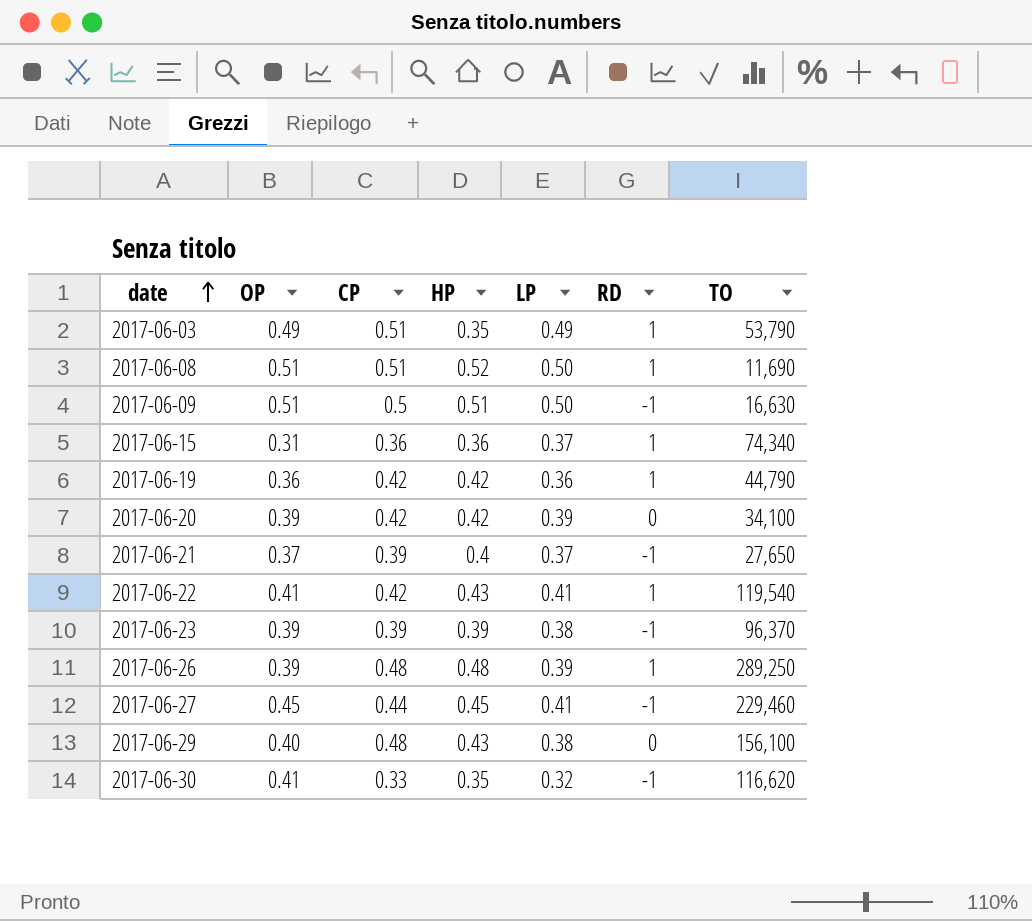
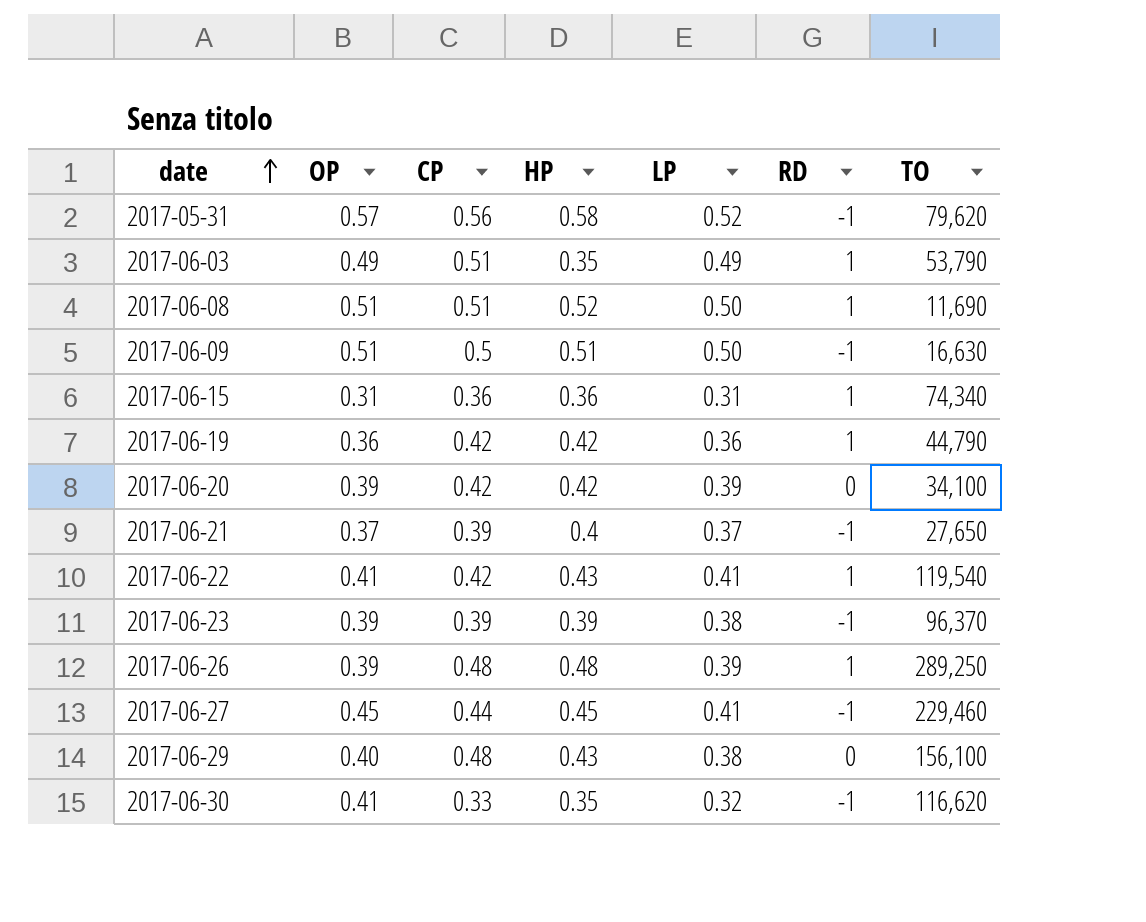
row 2017-05-31: none -> 0.57 | 0.56 | 0.58 | 0.52 | -1 | 79,620
2017-06-15 | LP: 0.37 -> 0.31

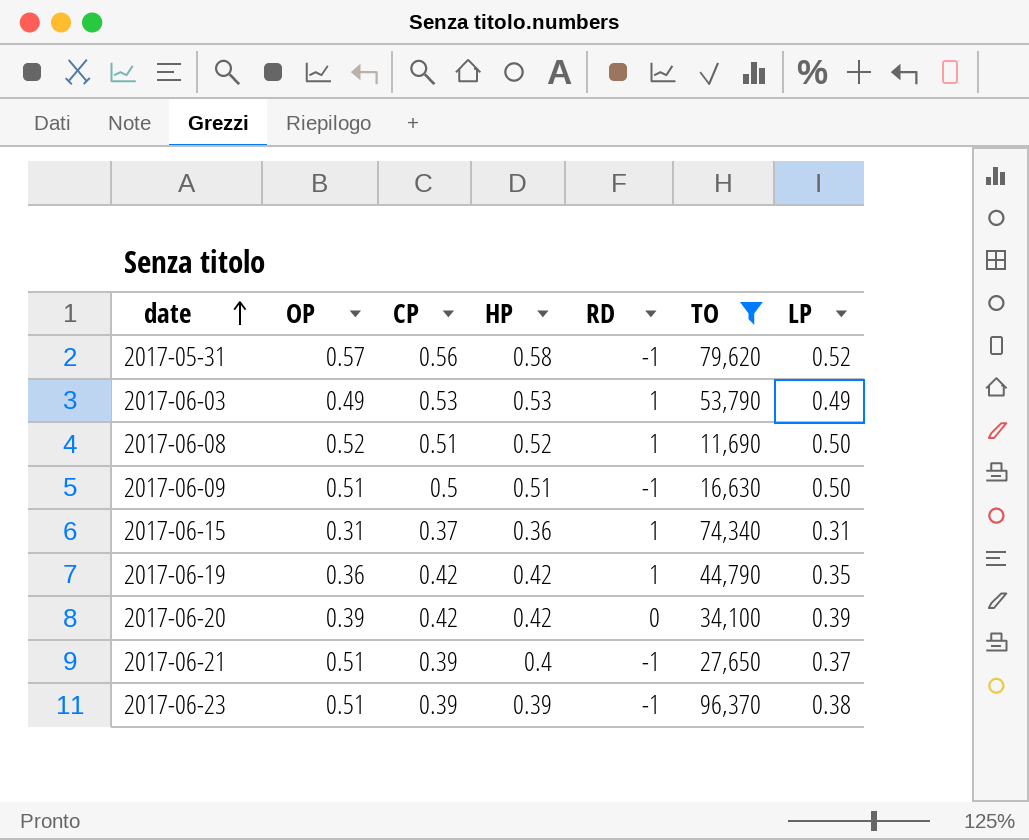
filter: none -> TO <= 96,370
column LP | position: 5 -> 7
2017-06-03 | CP: 0.51 -> 0.53
2017-06-03 | HP: 0.35 -> 0.53
2017-06-08 | OP: 0.51 -> 0.52
2017-06-15 | CP: 0.36 -> 0.37
2017-06-19 | LP: 0.36 -> 0.35
2017-06-21 | OP: 0.37 -> 0.51
2017-06-23 | OP: 0.39 -> 0.51

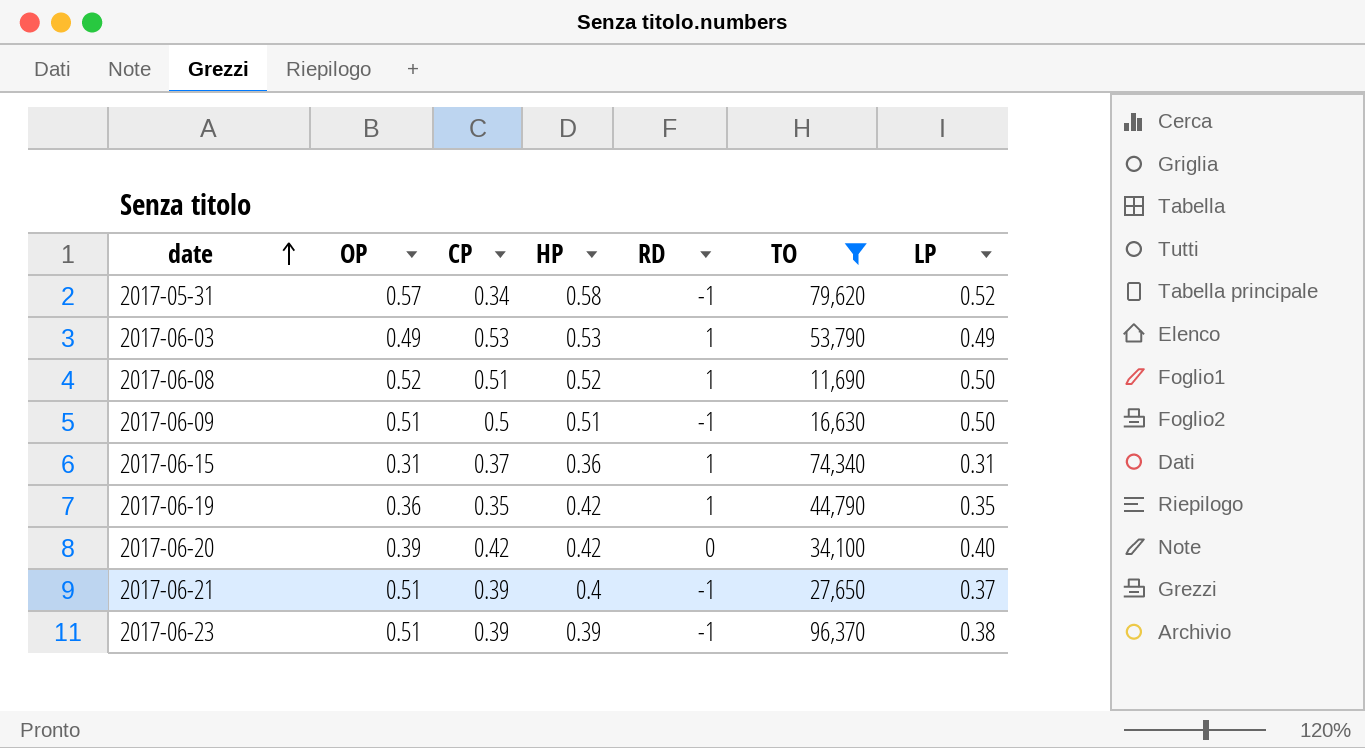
2017-05-31 | CP: 0.56 -> 0.34
2017-06-19 | CP: 0.42 -> 0.35
2017-06-20 | LP: 0.39 -> 0.40

